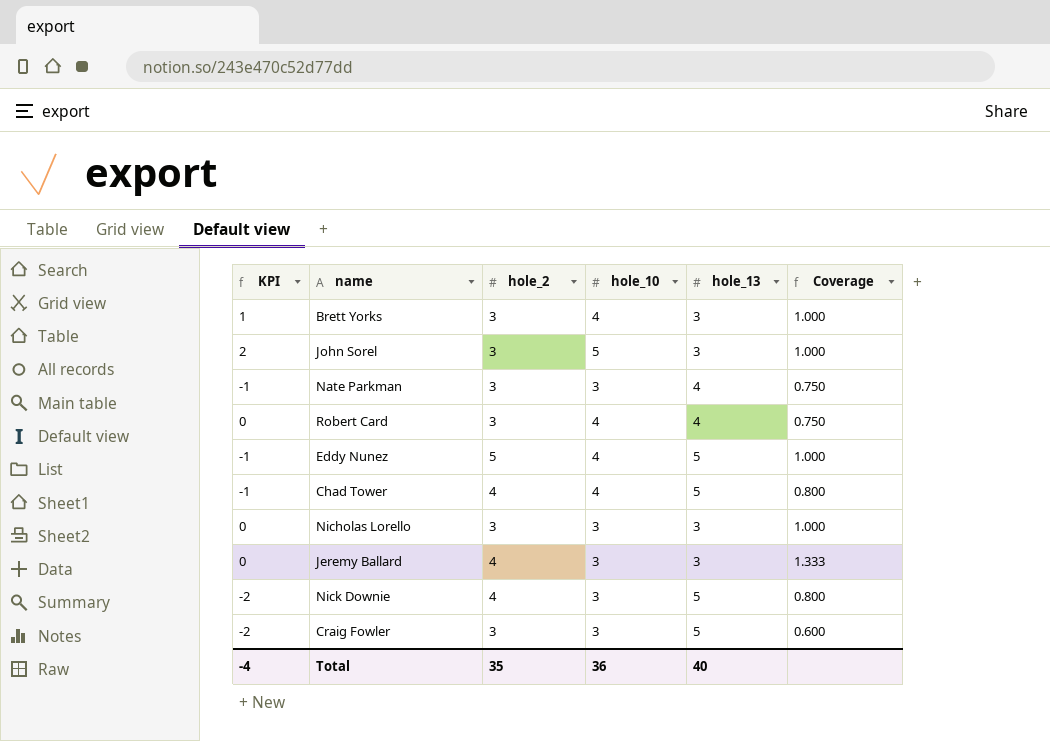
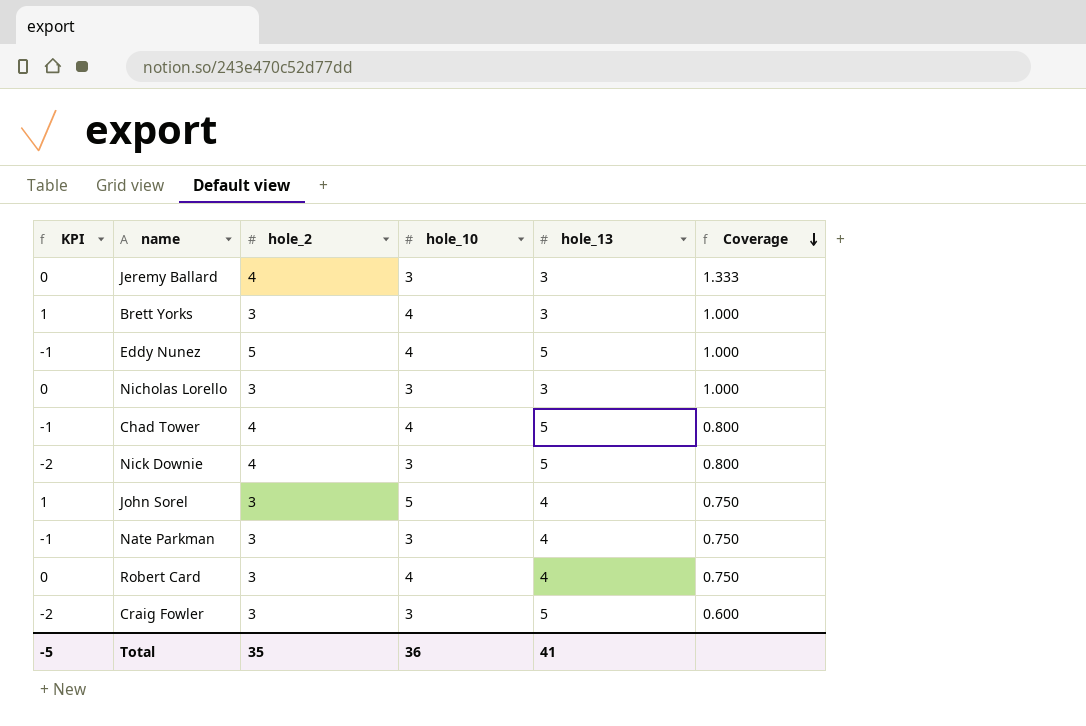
row order: none -> Coverage descending
John Sorel | KPI: 2 -> 1
John Sorel | hole_13: 3 -> 4
John Sorel | Coverage: 1.000 -> 0.750
Total | KPI: -4 -> -5
Total | hole_13: 40 -> 41

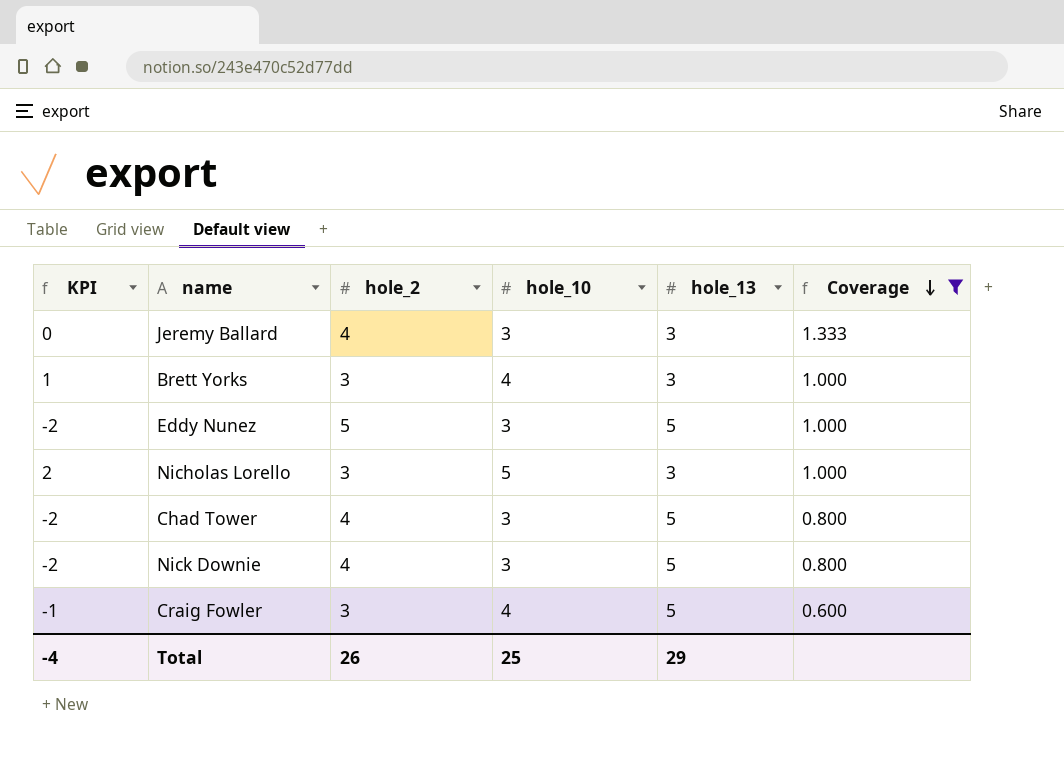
filter: none -> Coverage != 0.750
Eddy Nunez | KPI: -1 -> -2
Eddy Nunez | hole_10: 4 -> 3
Nicholas Lorello | KPI: 0 -> 2
Nicholas Lorello | hole_10: 3 -> 5
Chad Tower | KPI: -1 -> -2
Chad Tower | hole_10: 4 -> 3
Craig Fowler | KPI: -2 -> -1
Craig Fowler | hole_10: 3 -> 4
Total | KPI: -5 -> -4
Total | hole_2: 35 -> 26
Total | hole_10: 36 -> 25
Total | hole_13: 41 -> 29

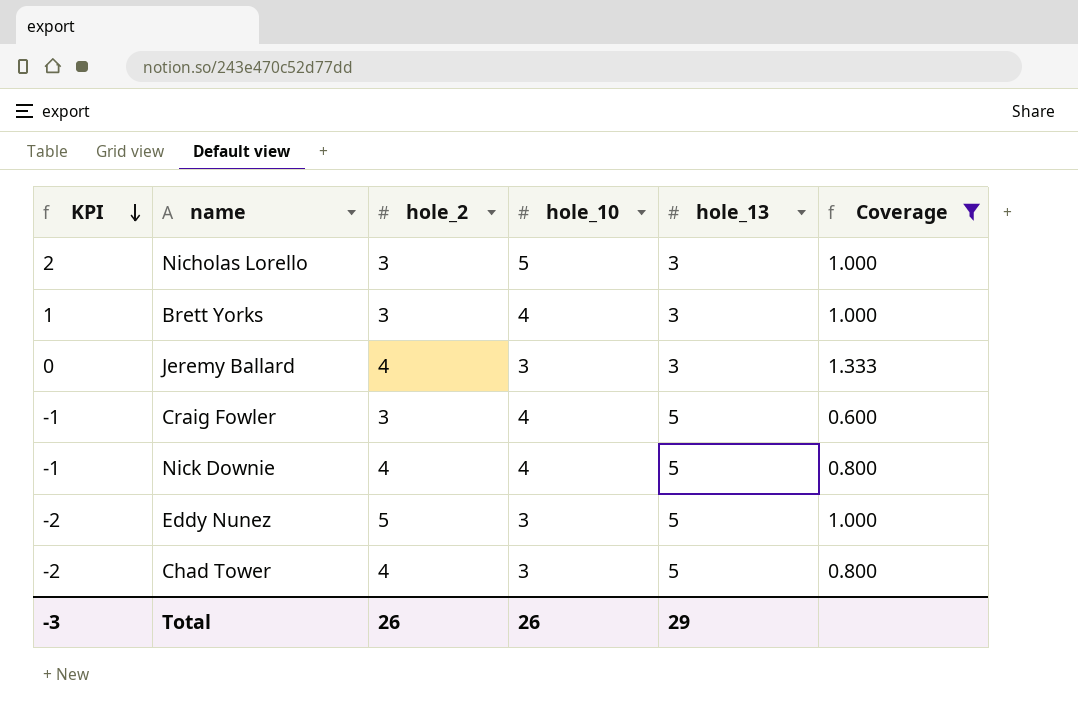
row order: Coverage descending -> KPI descending
Nick Downie | KPI: -2 -> -1
Nick Downie | hole_10: 3 -> 4
Total | KPI: -4 -> -3
Total | hole_10: 25 -> 26

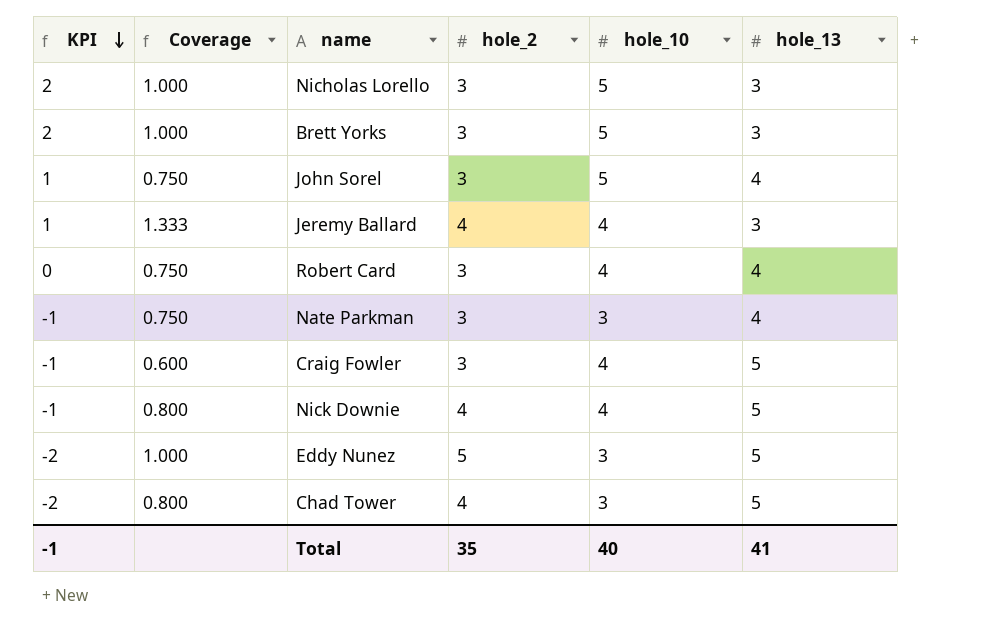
filter: Coverage != 0.750 -> none
column Coverage | position: 6 -> 2
Brett Yorks | KPI: 1 -> 2
Brett Yorks | hole_10: 4 -> 5
Jeremy Ballard | KPI: 0 -> 1
Jeremy Ballard | hole_10: 3 -> 4
Total | KPI: -3 -> -1
Total | hole_2: 26 -> 35
Total | hole_10: 26 -> 40
Total | hole_13: 29 -> 41

